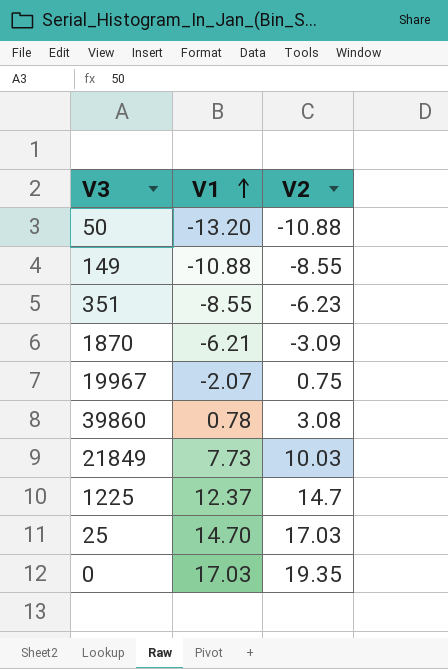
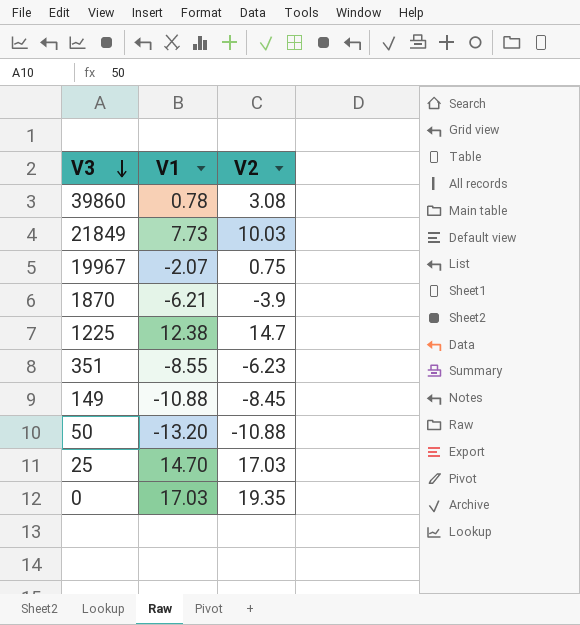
row order: V1 ascending -> V3 descending
1870 | V2: -3.09 -> -3.9
1225 | V1: 12.37 -> 12.38
149 | V2: -8.55 -> -8.45

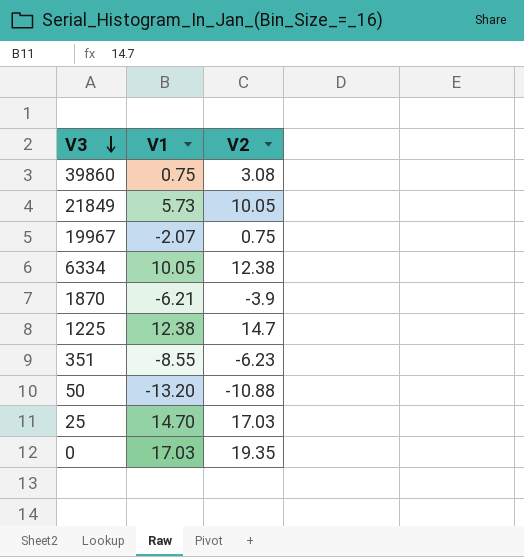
row 149: -10.88 | -8.45 -> none
39860 | V1: 0.78 -> 0.75
21849 | V1: 7.73 -> 5.73
21849 | V2: 10.03 -> 10.05
row 6334: none -> 10.05 | 12.38

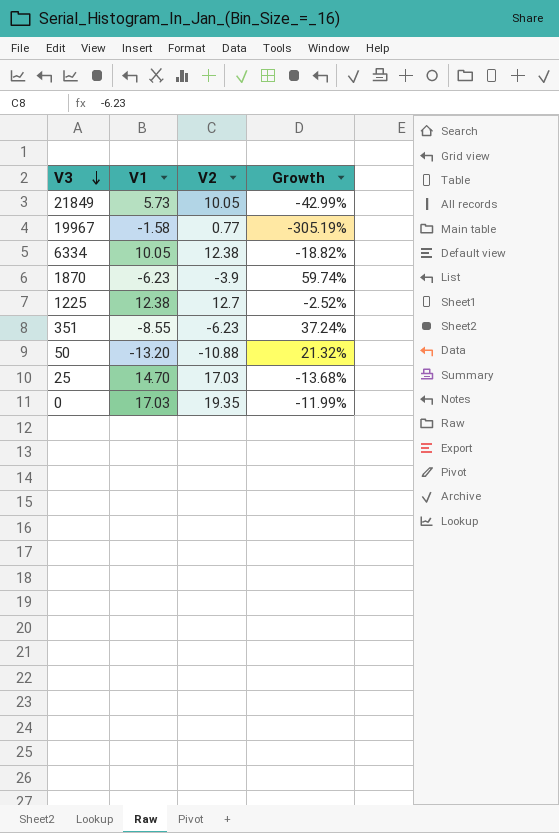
column Growth | formula: none -> ([V1] - [V2]) / [V2]
row 39860: 0.75 | 3.08 -> none
19967 | V1: -2.07 -> -1.58
19967 | V2: 0.75 -> 0.77
1870 | V1: -6.21 -> -6.23
1225 | V2: 14.7 -> 12.7

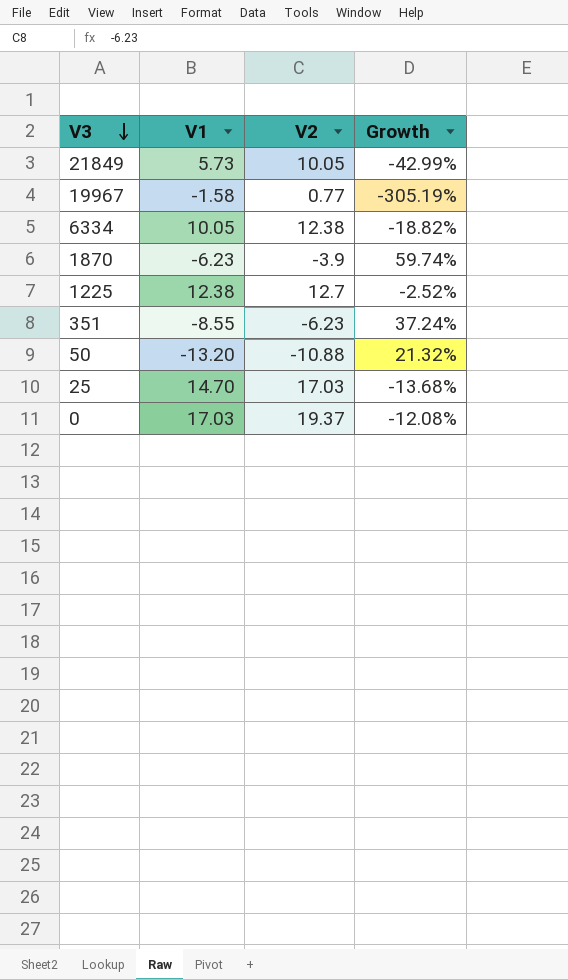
0 | V2: 19.35 -> 19.37
0 | Growth: -11.99% -> -12.08%

